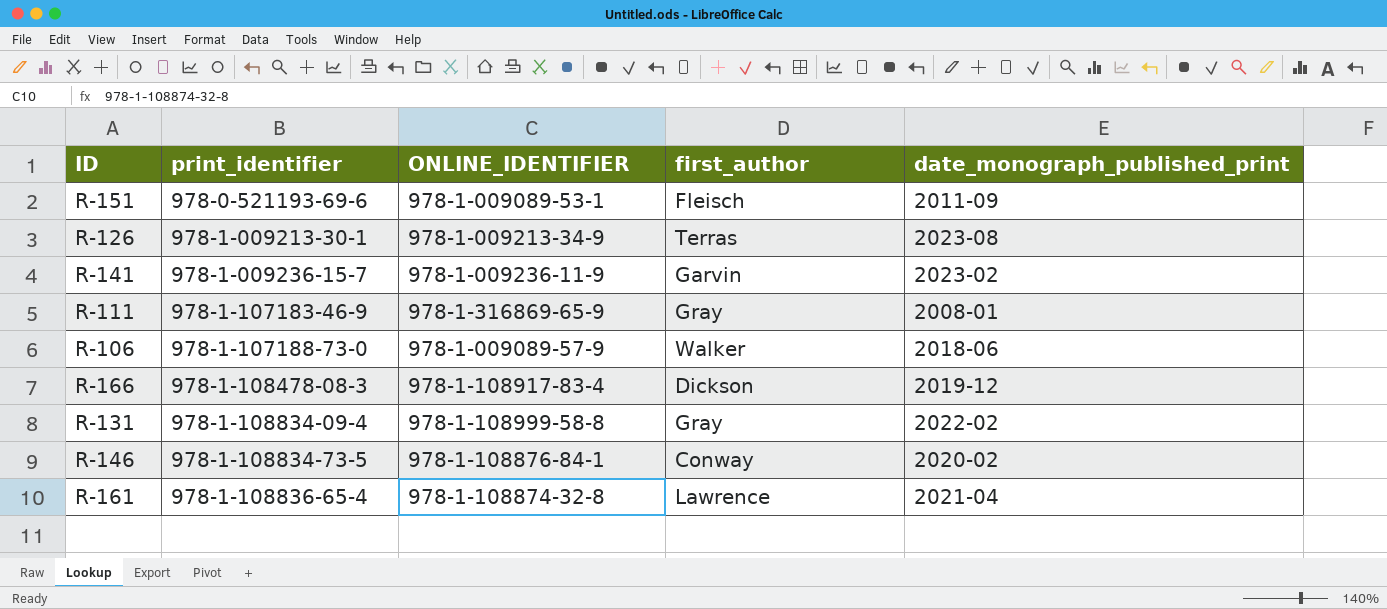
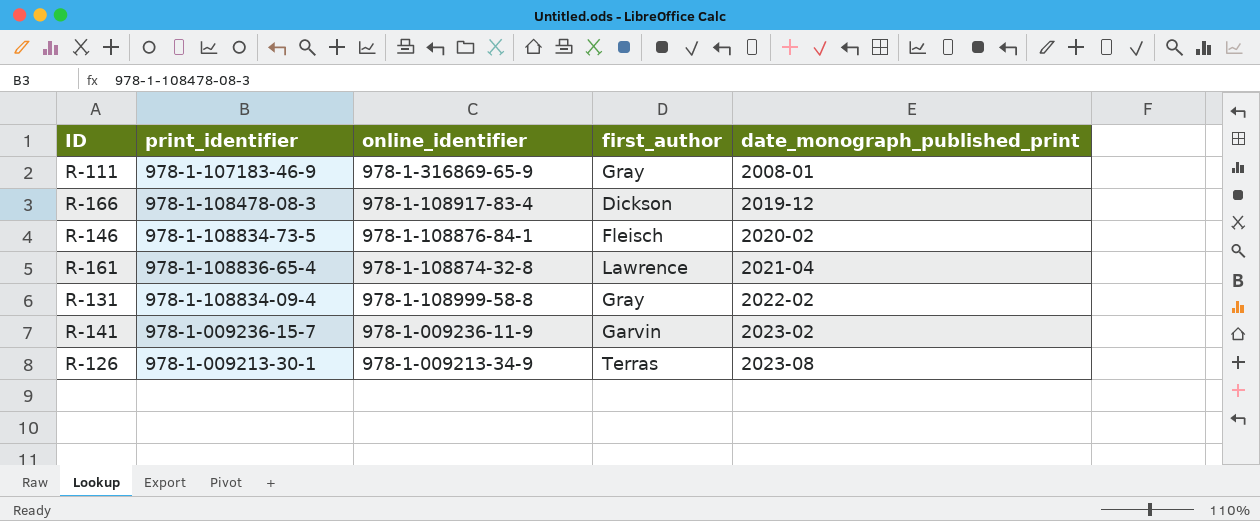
row order: print_identifier ascending -> date_monograph_published_print ascending
column name: ONLINE_IDENTIFIER -> online_identifier
row R-151: 978-0-521193-69-6 | 978-1-009089-53-1 | Fleisch | 2011-09 -> none
row R-106: 978-1-107188-73-0 | 978-1-009089-57-9 | Walker | 2018-06 -> none
R-146 | first_author: Conway -> Fleisch

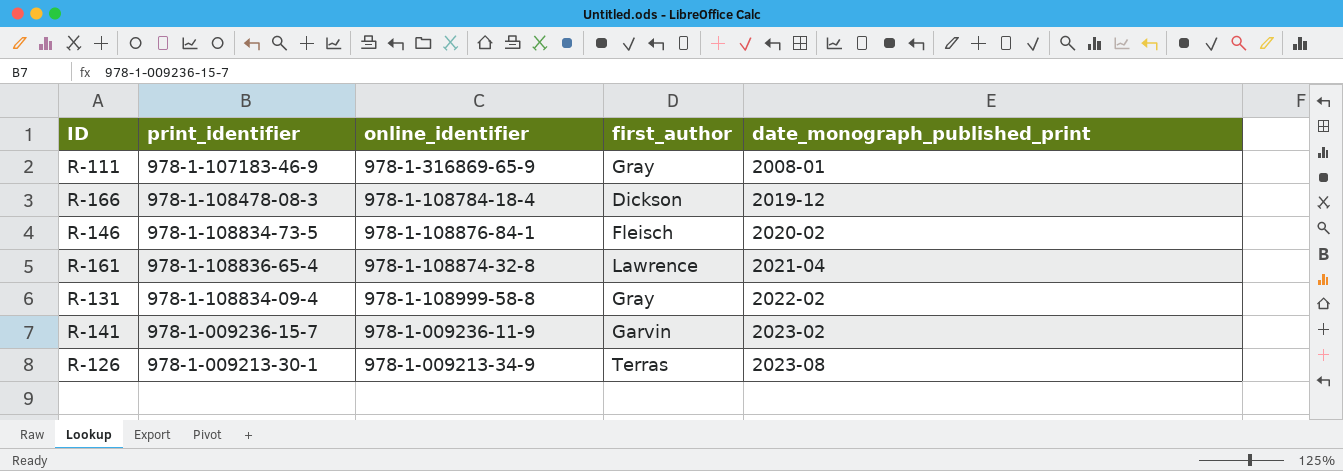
R-166 | online_identifier: 978-1-108917-83-4 -> 978-1-108784-18-4

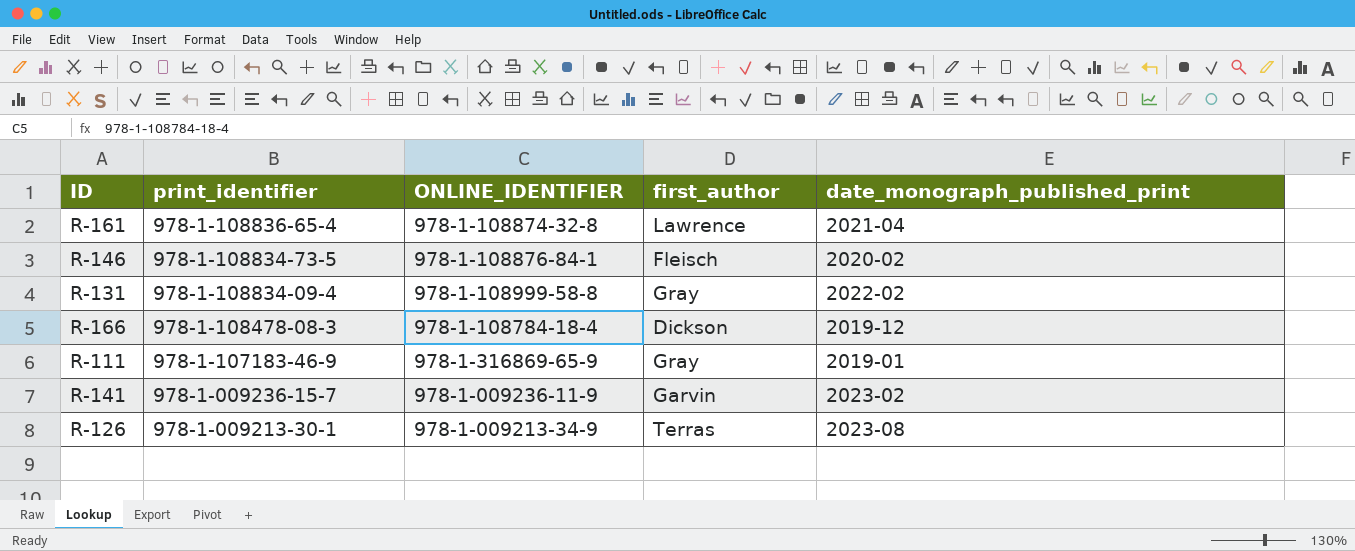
row order: date_monograph_published_print ascending -> print_identifier descending
column name: online_identifier -> ONLINE_IDENTIFIER
R-111 | date_monograph_published_print: 2008-01 -> 2019-01

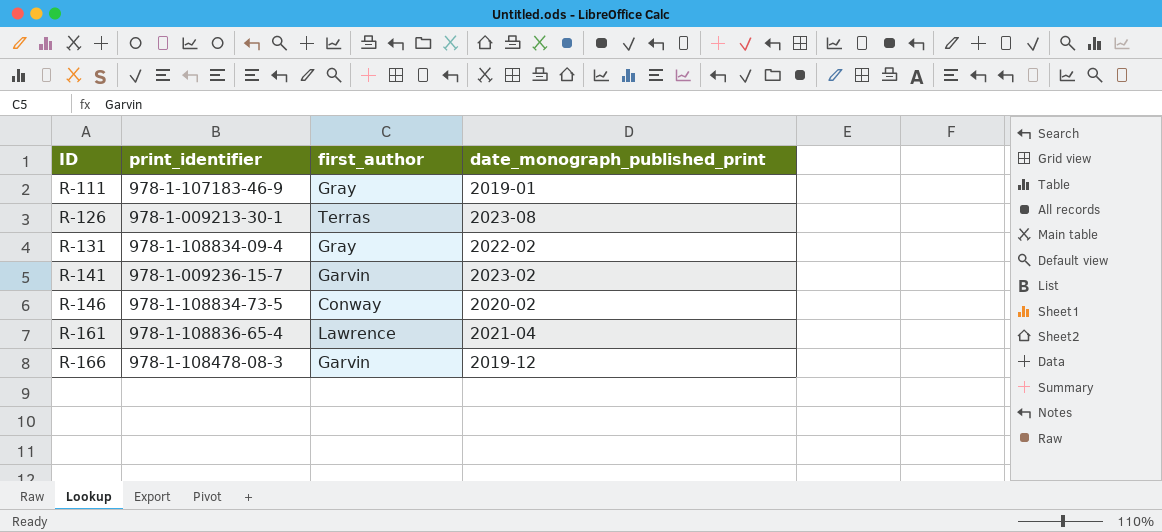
row order: print_identifier descending -> ID ascending
column ONLINE_IDENTIFIER | position: 3 -> none
R-146 | first_author: Fleisch -> Conway
R-166 | first_author: Dickson -> Garvin

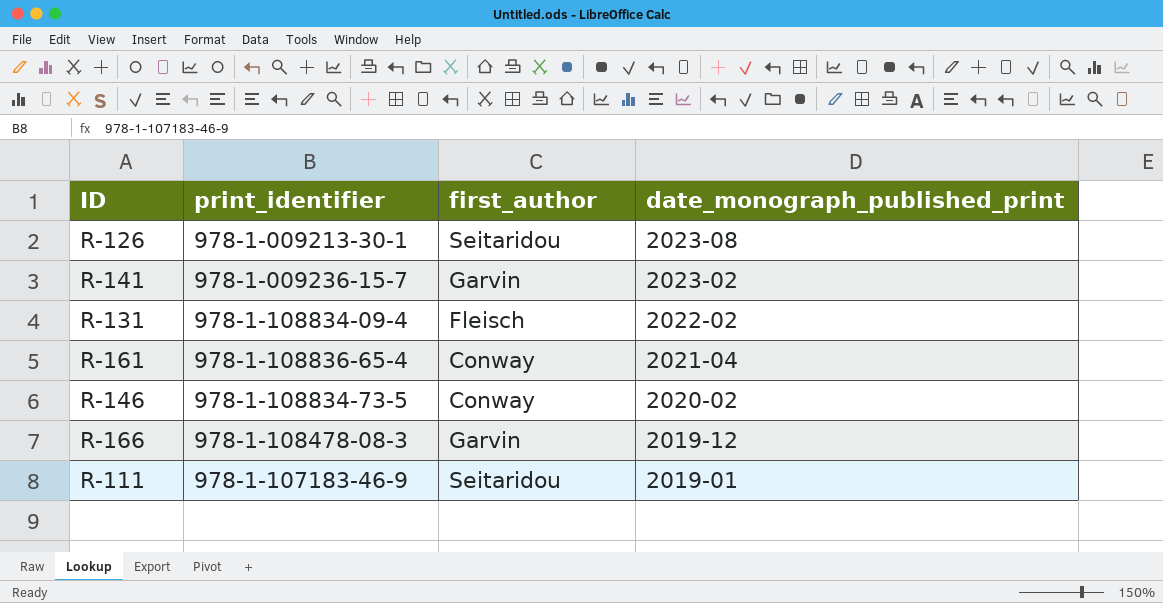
row order: ID ascending -> date_monograph_published_print descending
R-126 | first_author: Terras -> Seitaridou
R-131 | first_author: Gray -> Fleisch
R-161 | first_author: Lawrence -> Conway
R-111 | first_author: Gray -> Seitaridou

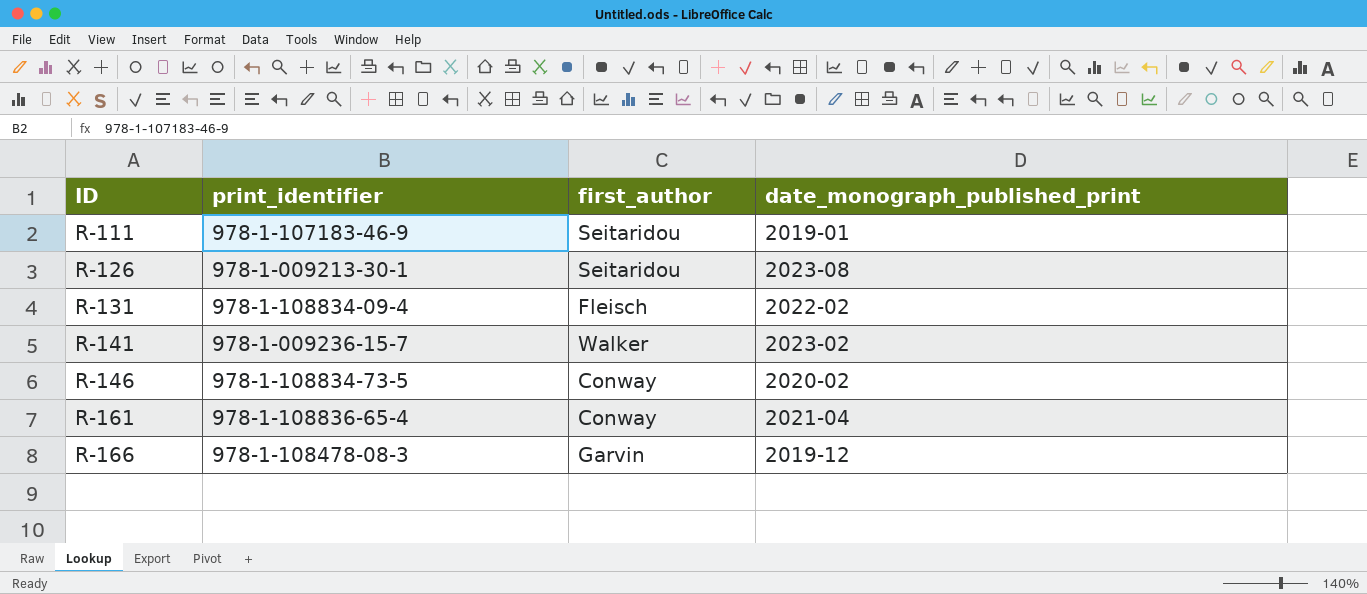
row order: date_monograph_published_print descending -> ID ascending
R-141 | first_author: Garvin -> Walker

